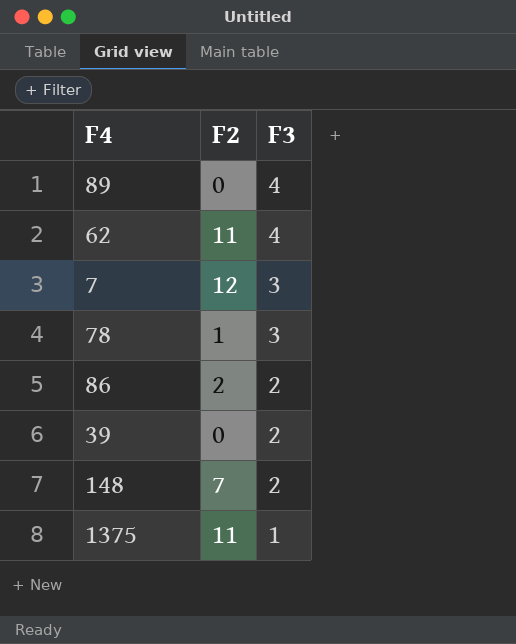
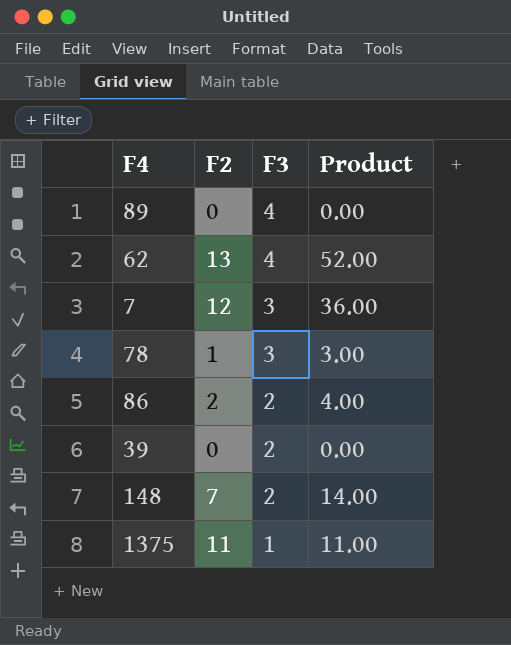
column Product | formula: none -> [F2] * [F3]
62 | F2: 11 -> 13

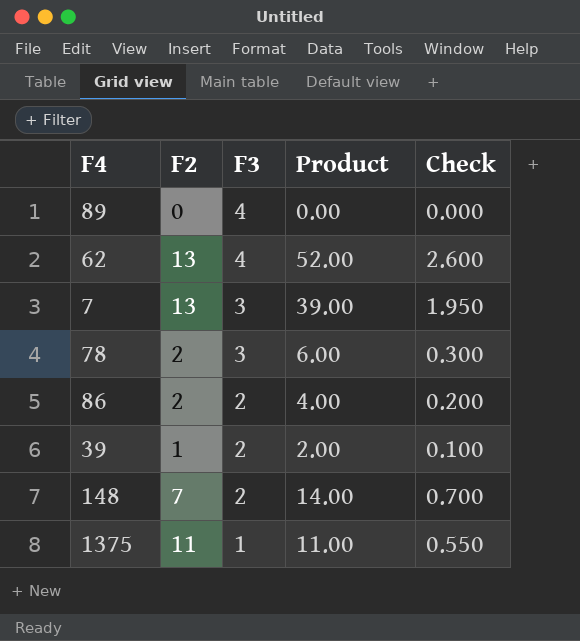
column Check | formula: none -> [Product] * 0.05
7 | F2: 12 -> 13
7 | Product: 36.00 -> 39.00
78 | F2: 1 -> 2
78 | Product: 3.00 -> 6.00
39 | F2: 0 -> 1
39 | Product: 0.00 -> 2.00

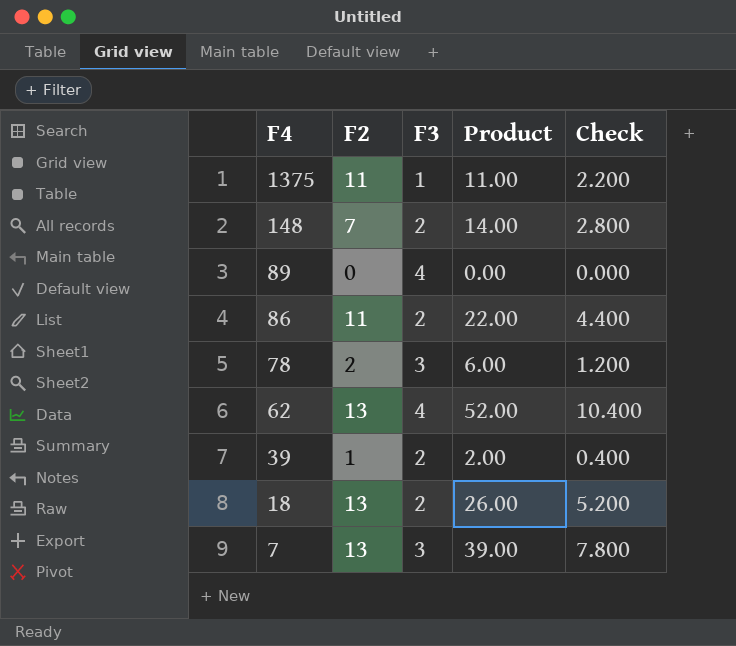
row order: F3 descending -> F4 descending
column Check | formula: [Product] * 0.05 -> [Product] * 0.2
86 | F2: 2 -> 11
86 | Product: 4.00 -> 22.00
row 18: none -> 13 | 2 | 26.00 | 5.200

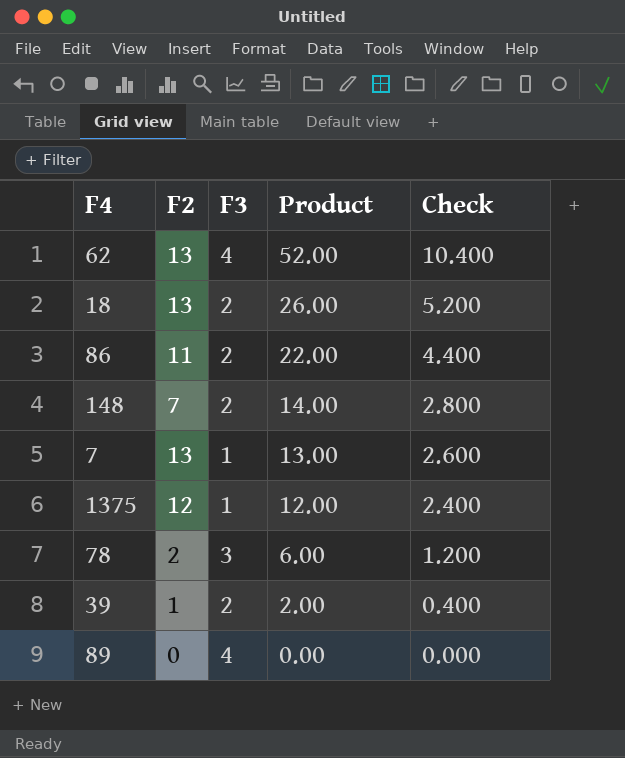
row order: F4 descending -> Product descending
7 | F3: 3 -> 1
7 | Product: 39.00 -> 13.00
7 | Check: 7.800 -> 2.600
1375 | F2: 11 -> 12
1375 | Product: 11.00 -> 12.00
1375 | Check: 2.200 -> 2.400

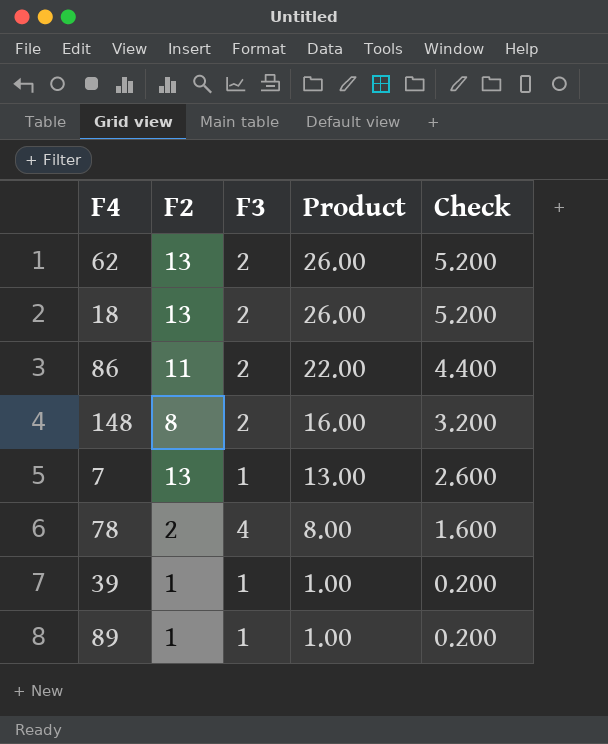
row 1375: 12 | 1 | 12.00 | 2.400 -> none
62 | F3: 4 -> 2
62 | Product: 52.00 -> 26.00
62 | Check: 10.400 -> 5.200
148 | F2: 7 -> 8
148 | Product: 14.00 -> 16.00
148 | Check: 2.800 -> 3.200
78 | F3: 3 -> 4
78 | Product: 6.00 -> 8.00
78 | Check: 1.200 -> 1.600
39 | F3: 2 -> 1
39 | Product: 2.00 -> 1.00
39 | Check: 0.400 -> 0.200
89 | F2: 0 -> 1
89 | F3: 4 -> 1
89 | Product: 0.00 -> 1.00
89 | Check: 0.000 -> 0.200

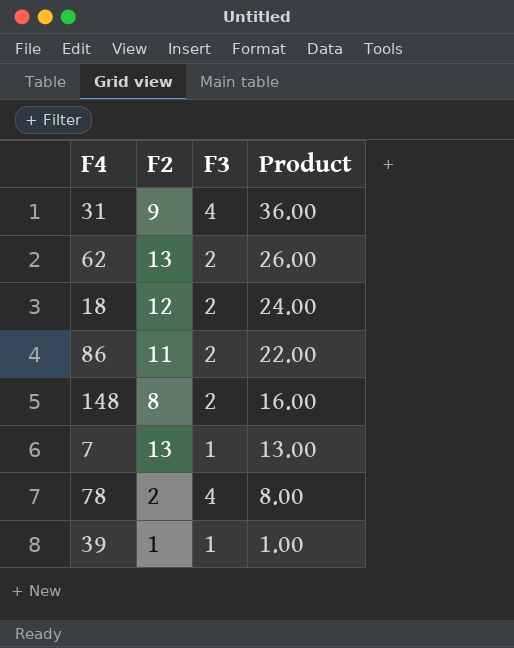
column Check | formula: [Product] * 0.2 -> none
row 89: 1 | 1 | 1.00 | 0.200 -> none
row 31: none -> 9 | 4 | 36.00
18 | F2: 13 -> 12
18 | Product: 26.00 -> 24.00

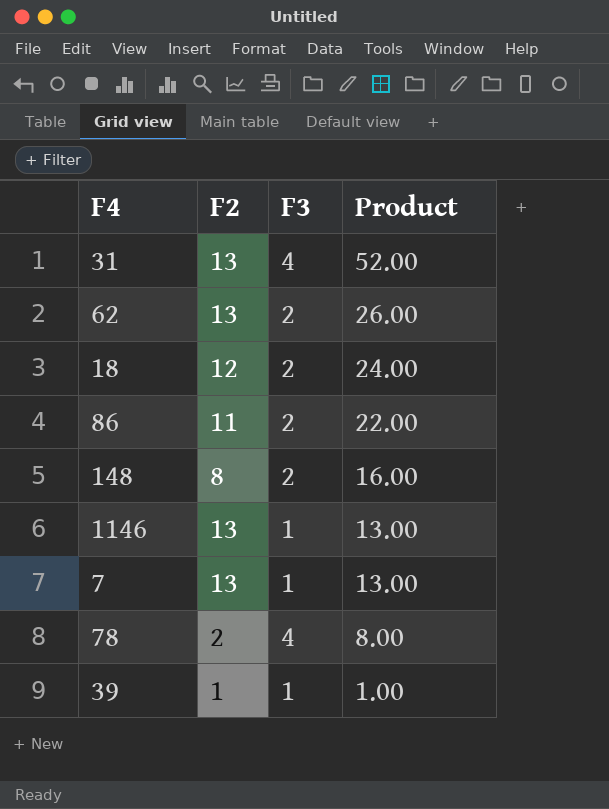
31 | F2: 9 -> 13
31 | Product: 36.00 -> 52.00
row 1146: none -> 13 | 1 | 13.00

